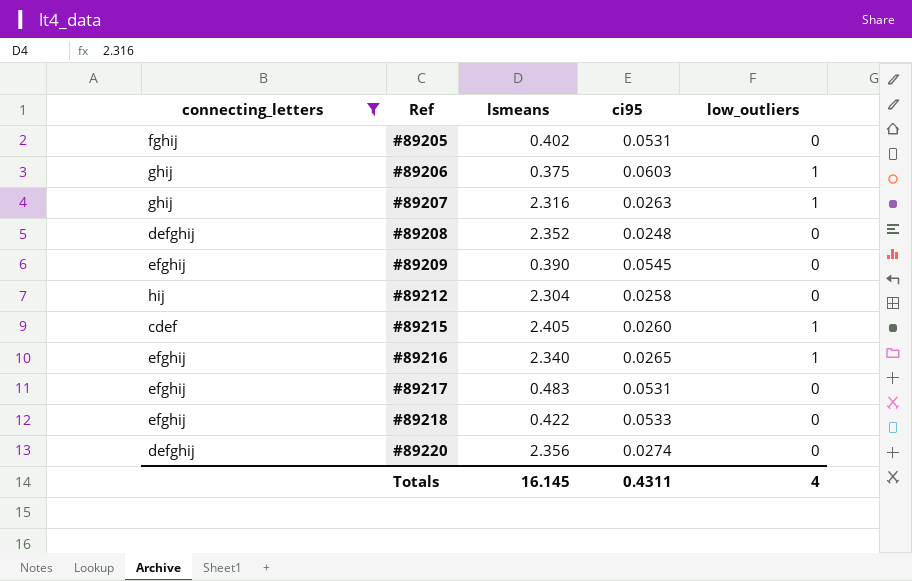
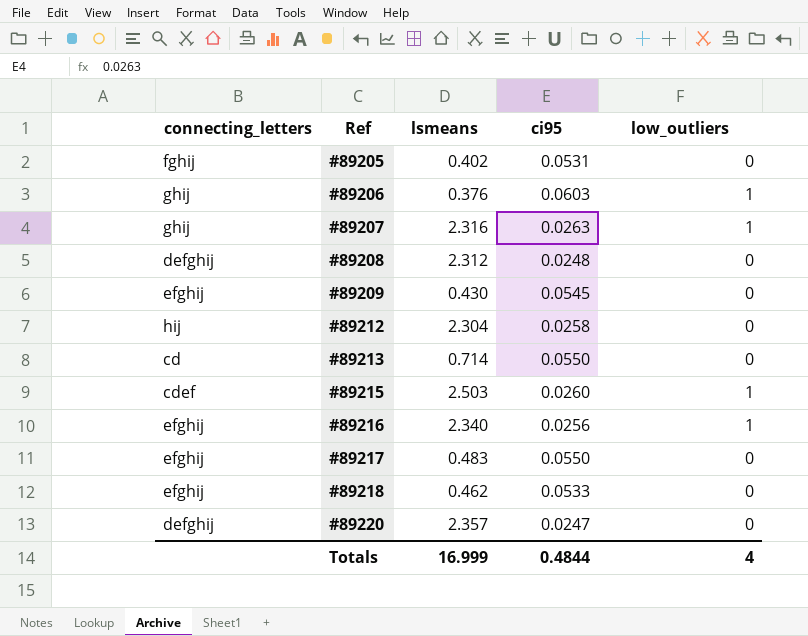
filter: connecting_letters != cd -> none
#89206 | lsmeans: 0.375 -> 0.376
#89208 | lsmeans: 2.352 -> 2.312
#89209 | lsmeans: 0.390 -> 0.430
#89215 | lsmeans: 2.405 -> 2.503
#89216 | ci95: 0.0265 -> 0.0256
#89217 | ci95: 0.0531 -> 0.0550
#89218 | lsmeans: 0.422 -> 0.462
#89220 | lsmeans: 2.356 -> 2.357
#89220 | ci95: 0.0274 -> 0.0247
Totals | lsmeans: 16.145 -> 16.999
Totals | ci95: 0.4311 -> 0.4844

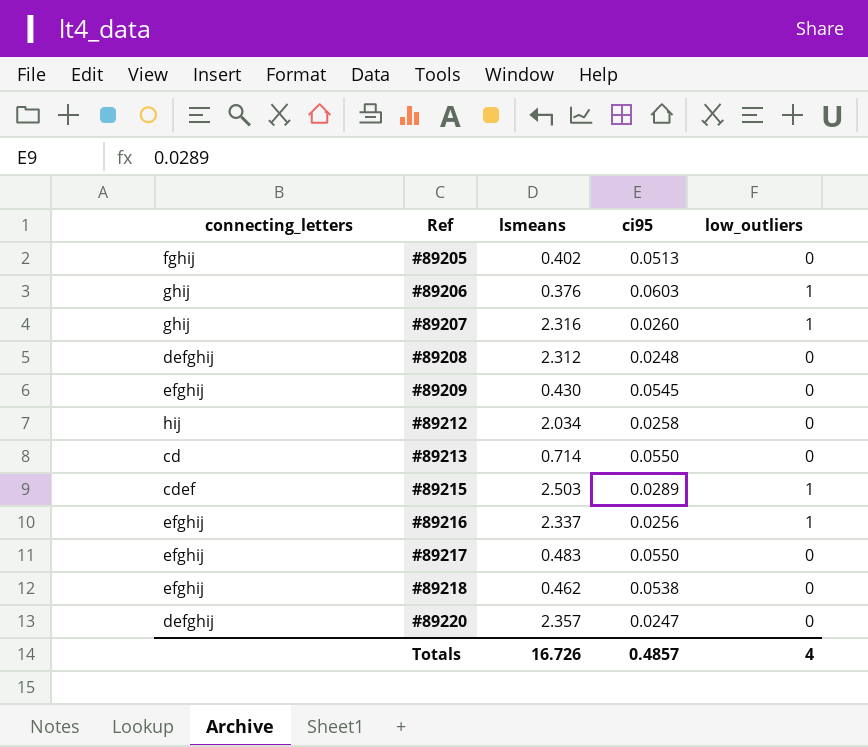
#89205 | ci95: 0.0531 -> 0.0513
#89207 | ci95: 0.0263 -> 0.0260
#89212 | lsmeans: 2.304 -> 2.034
#89215 | ci95: 0.0260 -> 0.0289
#89216 | lsmeans: 2.340 -> 2.337
#89218 | ci95: 0.0533 -> 0.0538
Totals | lsmeans: 16.999 -> 16.726
Totals | ci95: 0.4844 -> 0.4857

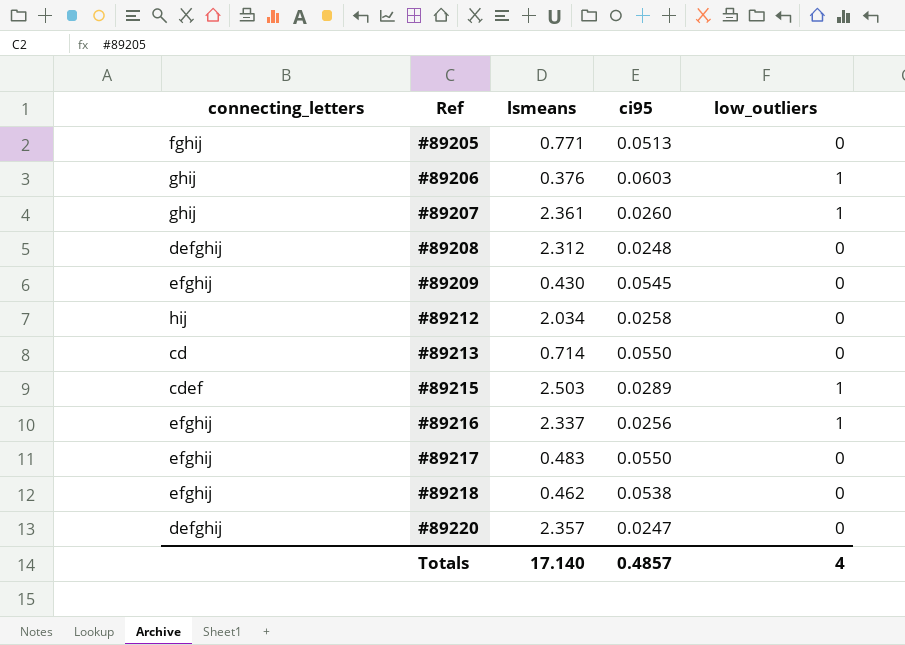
#89205 | lsmeans: 0.402 -> 0.771
#89207 | lsmeans: 2.316 -> 2.361
Totals | lsmeans: 16.726 -> 17.140

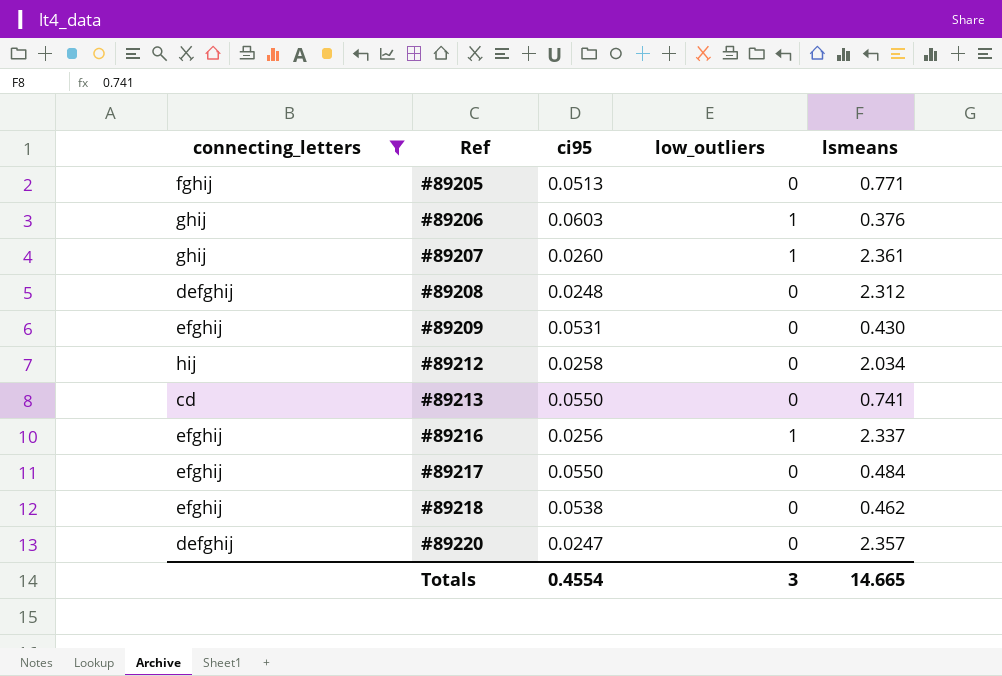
filter: none -> connecting_letters != cdef
column lsmeans | position: 3 -> 5
#89209 | ci95: 0.0545 -> 0.0531
#89213 | lsmeans: 0.714 -> 0.741
#89217 | lsmeans: 0.483 -> 0.484
Totals | ci95: 0.4857 -> 0.4554
Totals | low_outliers: 4 -> 3
Totals | lsmeans: 17.140 -> 14.665

